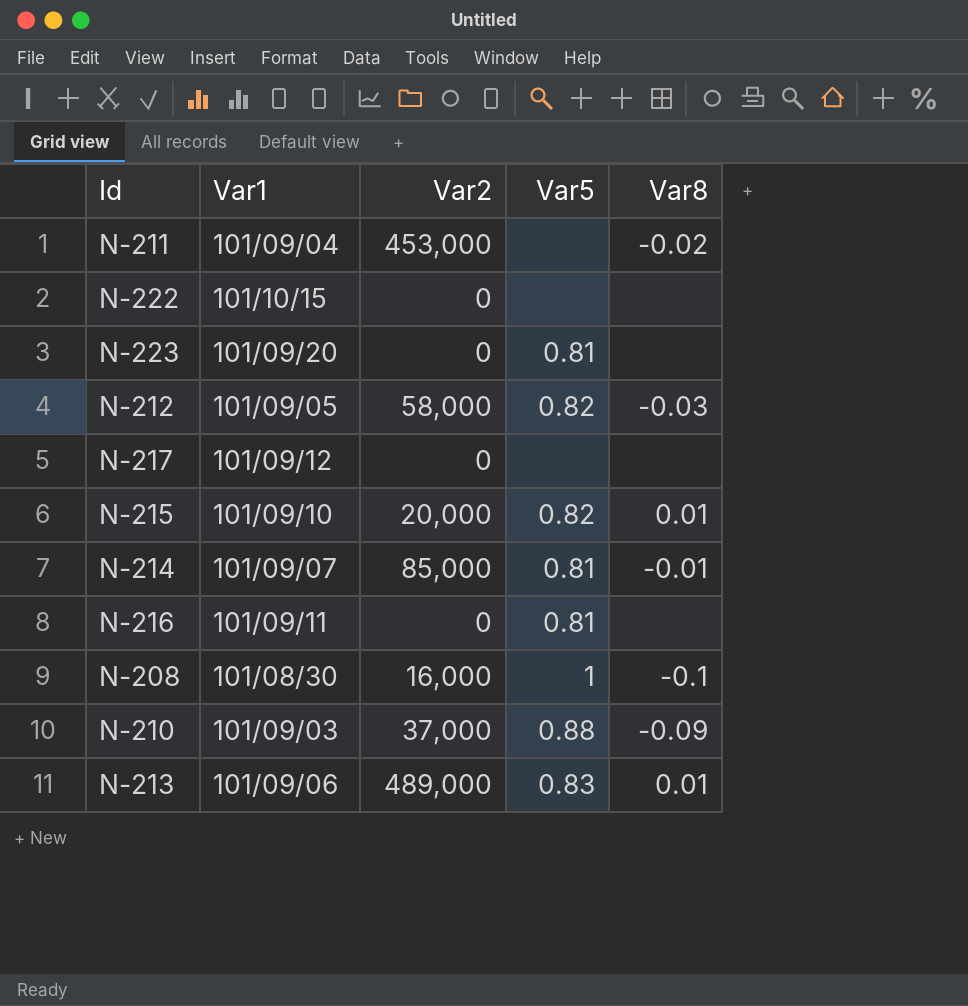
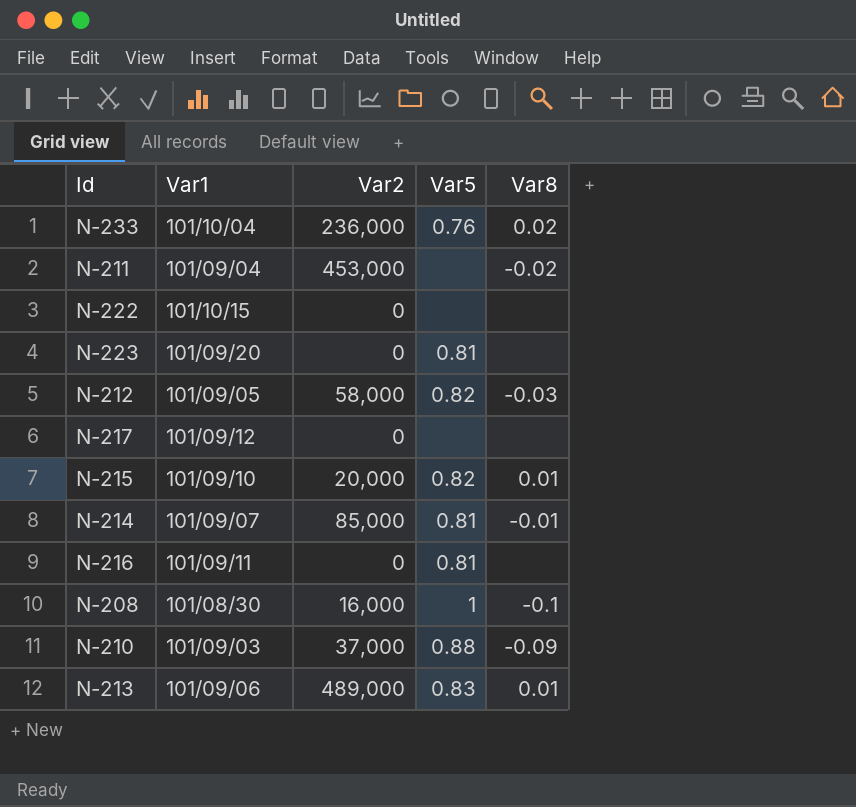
row N-233: none -> 101/10/04 | 236,000 | 0.76 | 0.02

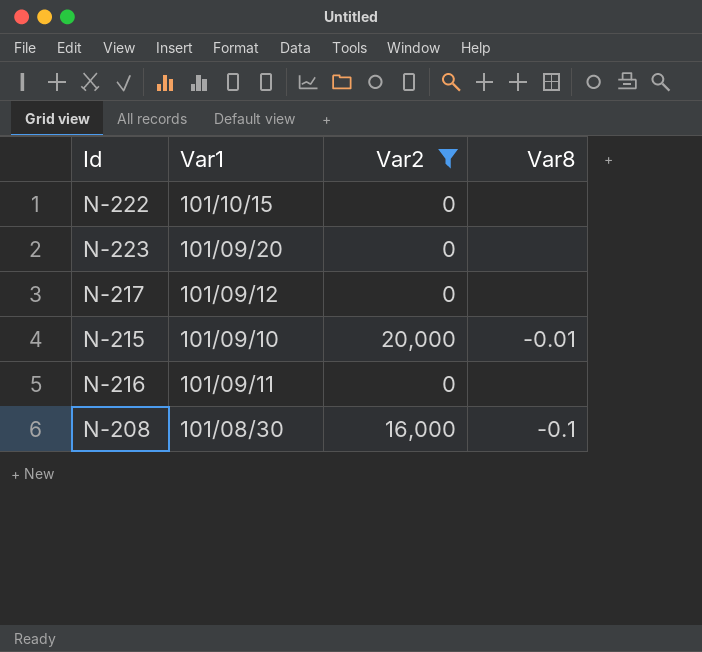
filter: none -> Var2 <= 20,000
column Var5 | position: 4 -> none
N-215 | Var8: 0.01 -> -0.01

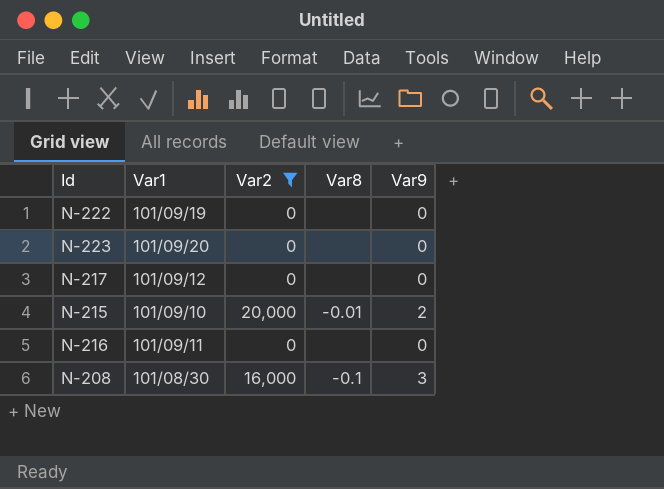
column Var9 | position: none -> 5
N-222 | Var1: 101/10/15 -> 101/09/19

